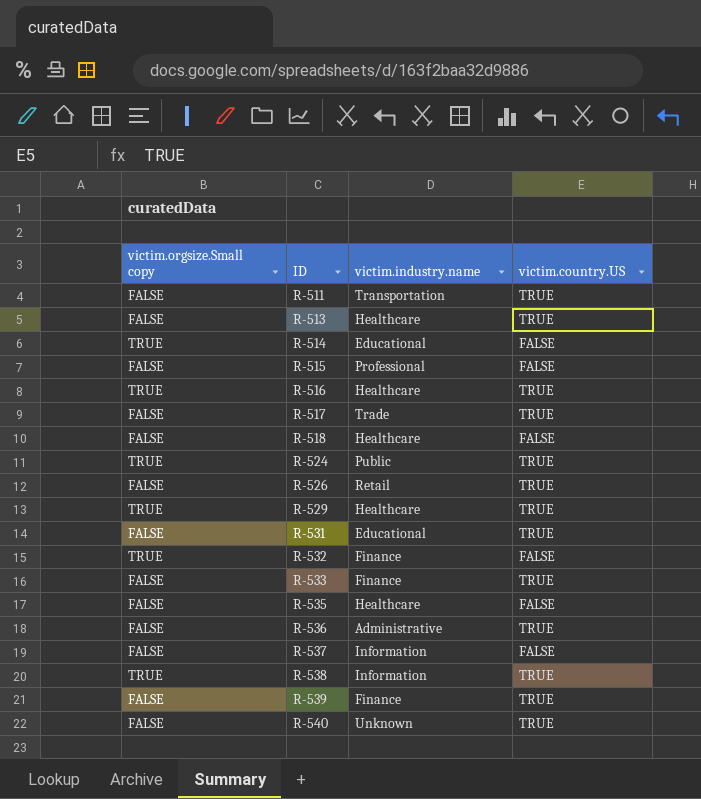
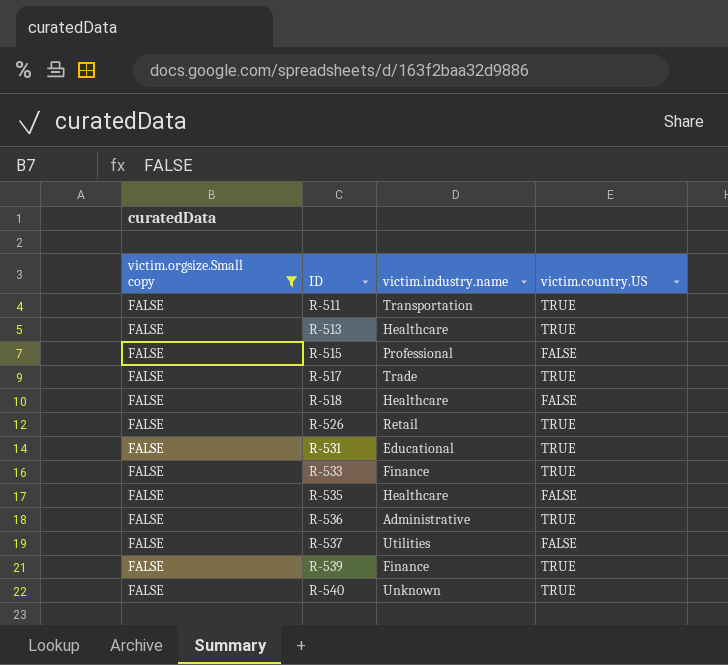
filter: none -> victim.orgsize.Small copy = FALSE
R-537 | victim.industry.name: Information -> Utilities

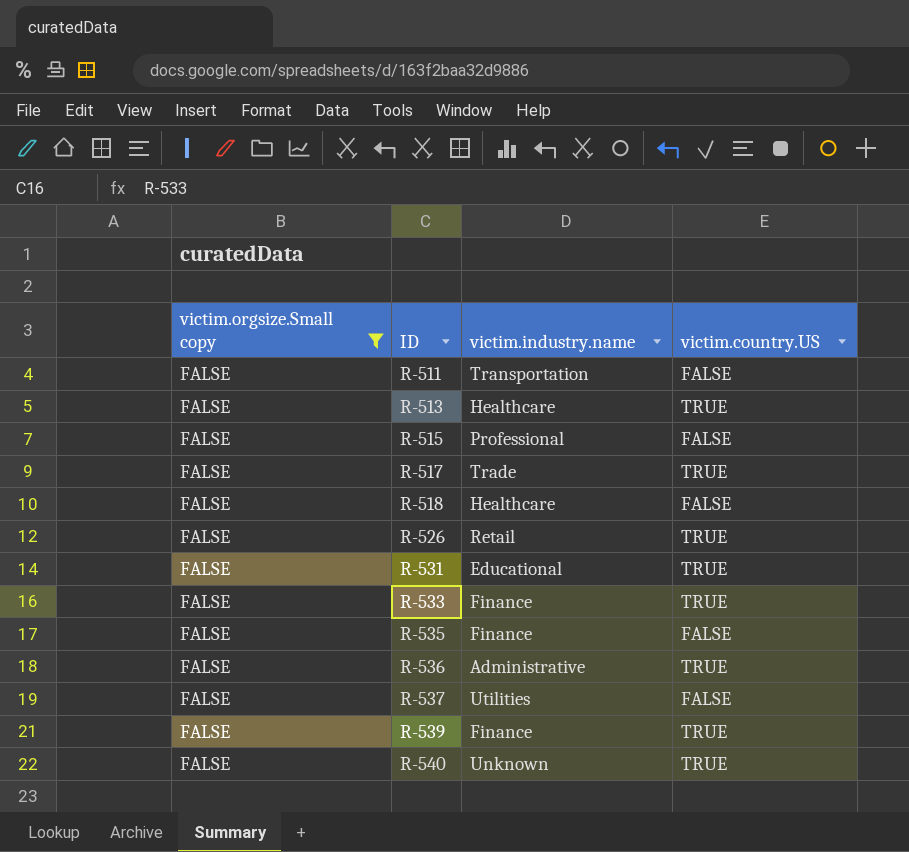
R-511 | victim.country.US: TRUE -> FALSE
R-535 | victim.industry.name: Healthcare -> Finance

